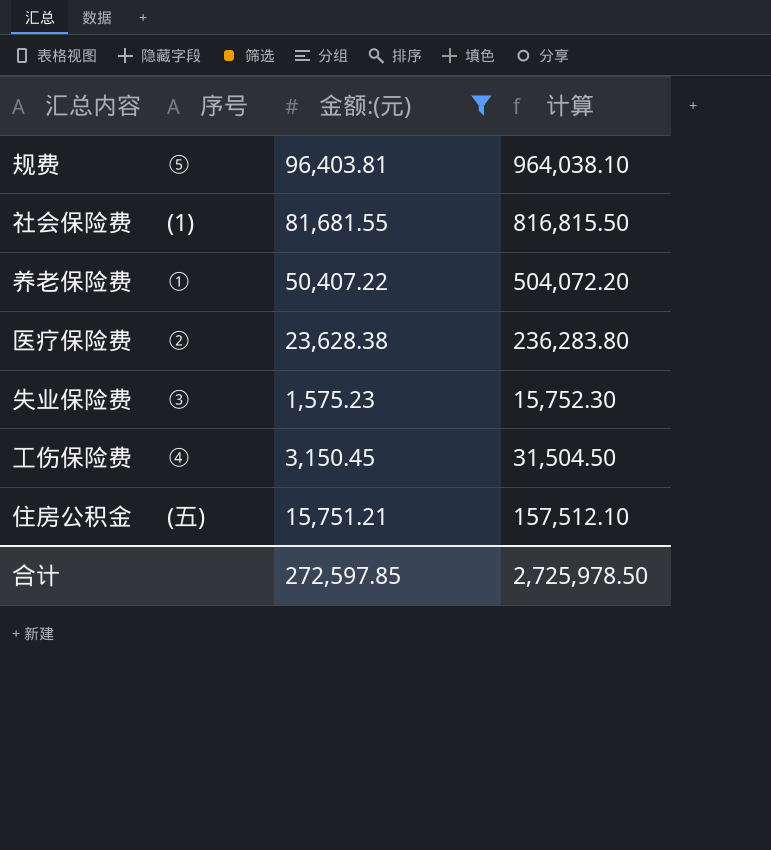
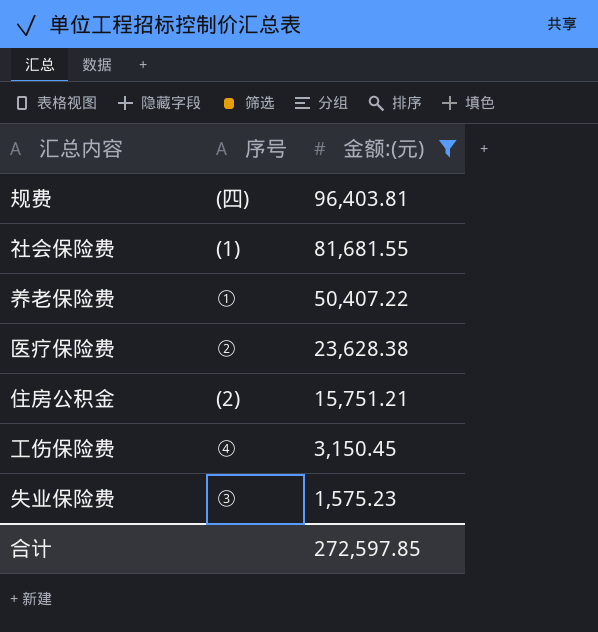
row order: none -> 金额:(元) descending
column 计算 | formula: [金额:(元)] * 10 -> none
规费 | 序号: ⑤ -> (四)
住房公积金 | 序号: (五) -> (2)

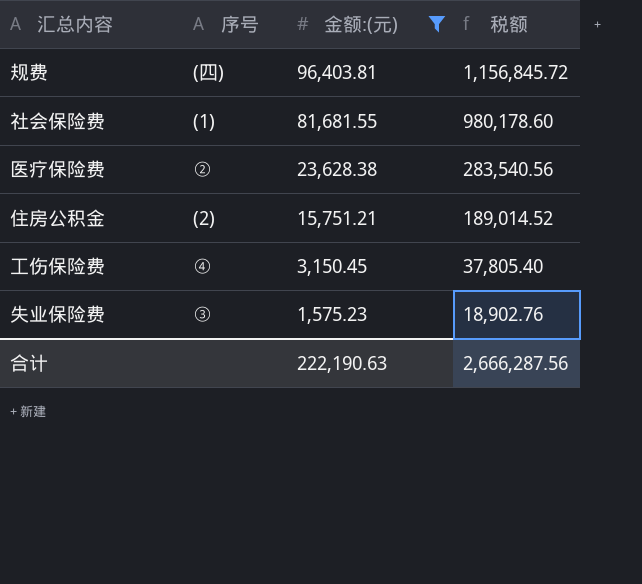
column 税额 | formula: none -> [金额:(元)] * 12
row 养老保险费: ① | 50,407.22 -> none
合计 | 金额:(元): 272,597.85 -> 222,190.63

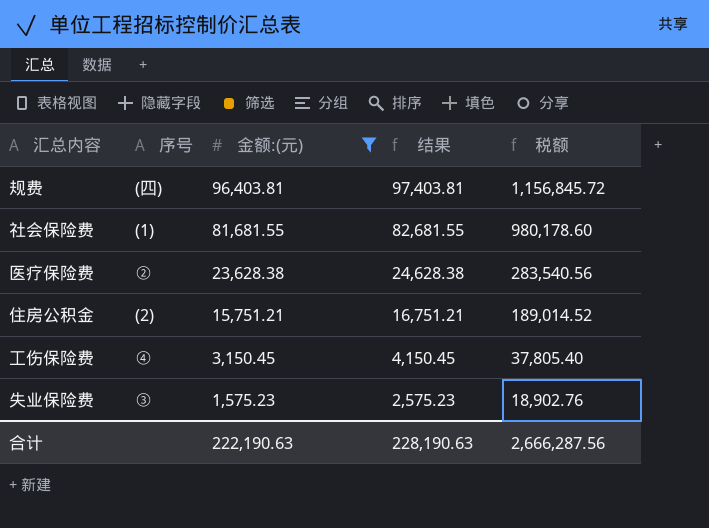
column 结果 | formula: none -> [金额:(元)] + 1000

